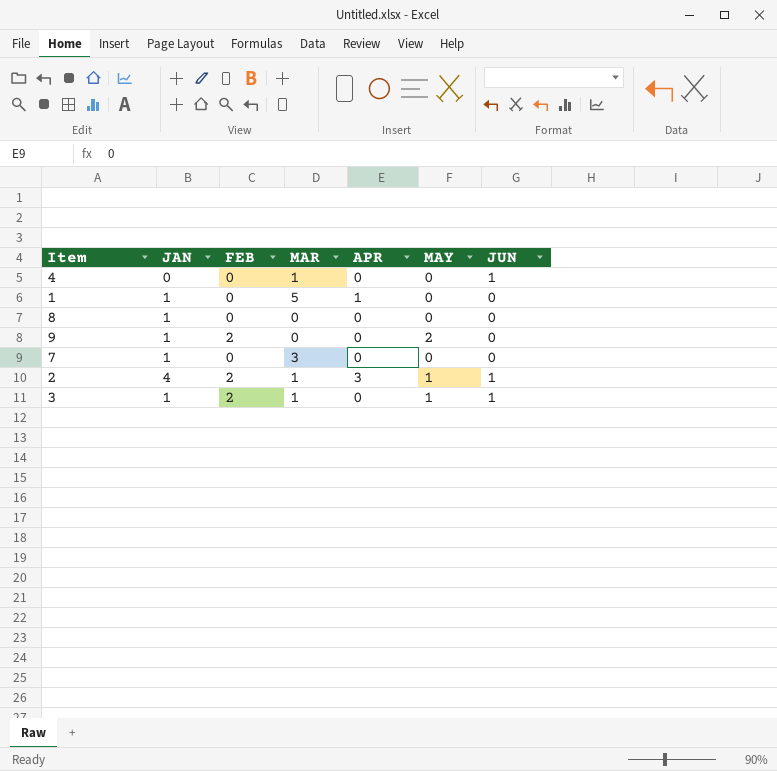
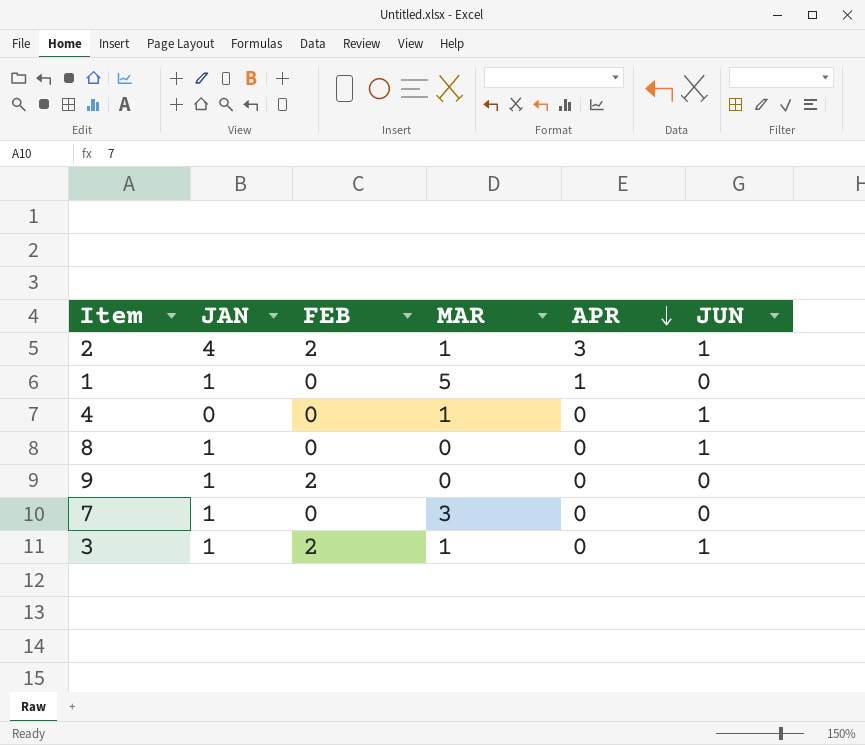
row order: none -> APR descending
column MAY | position: 6 -> none
8 | JUN: 0 -> 1

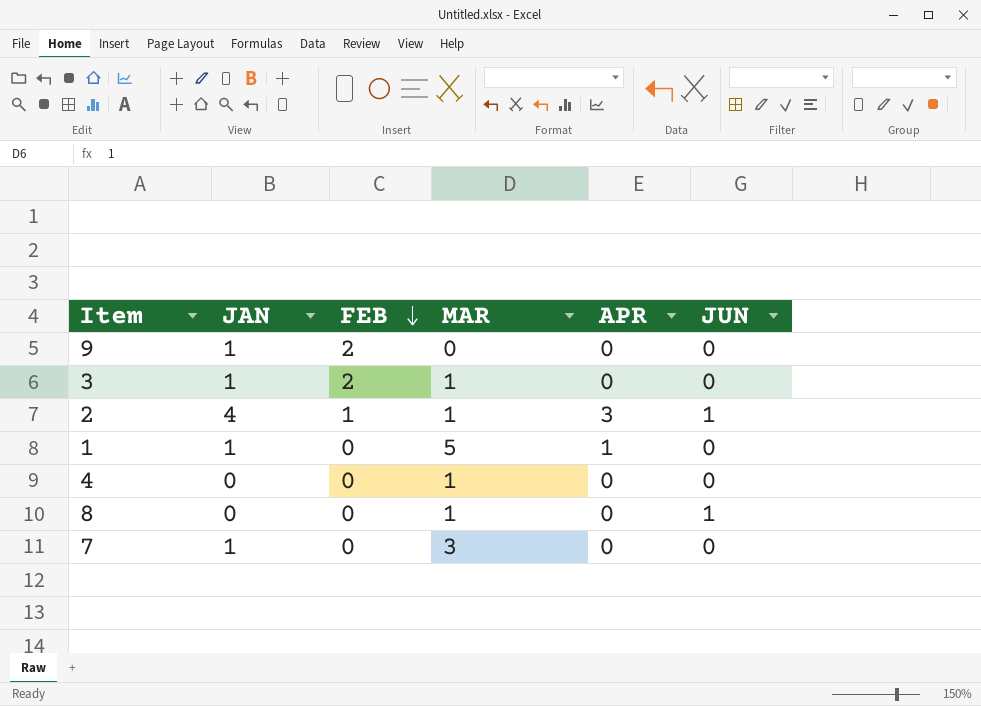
row order: APR descending -> FEB descending
3 | JUN: 1 -> 0
2 | FEB: 2 -> 1
4 | JUN: 1 -> 0
8 | JAN: 1 -> 0
8 | MAR: 0 -> 1

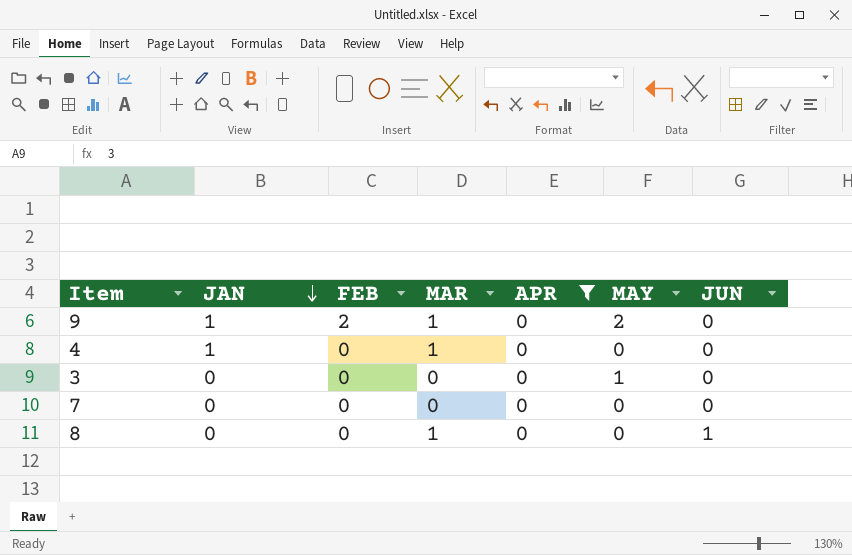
filter: none -> APR = 0
row order: FEB descending -> JAN descending
column MAY | position: none -> 6
9 | MAR: 0 -> 1
4 | JAN: 0 -> 1
3 | JAN: 1 -> 0
3 | FEB: 2 -> 0
3 | MAR: 1 -> 0
7 | JAN: 1 -> 0
7 | MAR: 3 -> 0

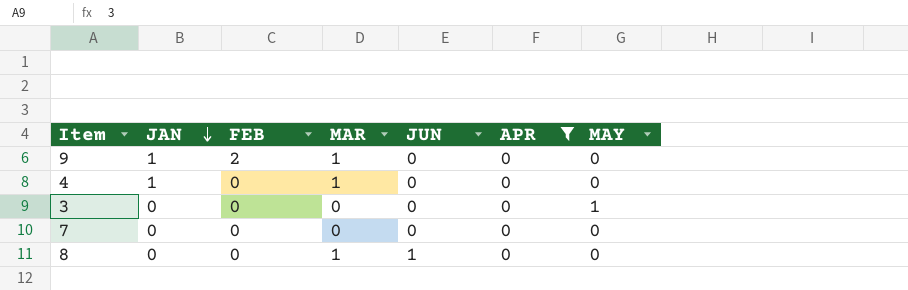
column JUN | position: 7 -> 5
9 | MAY: 2 -> 0

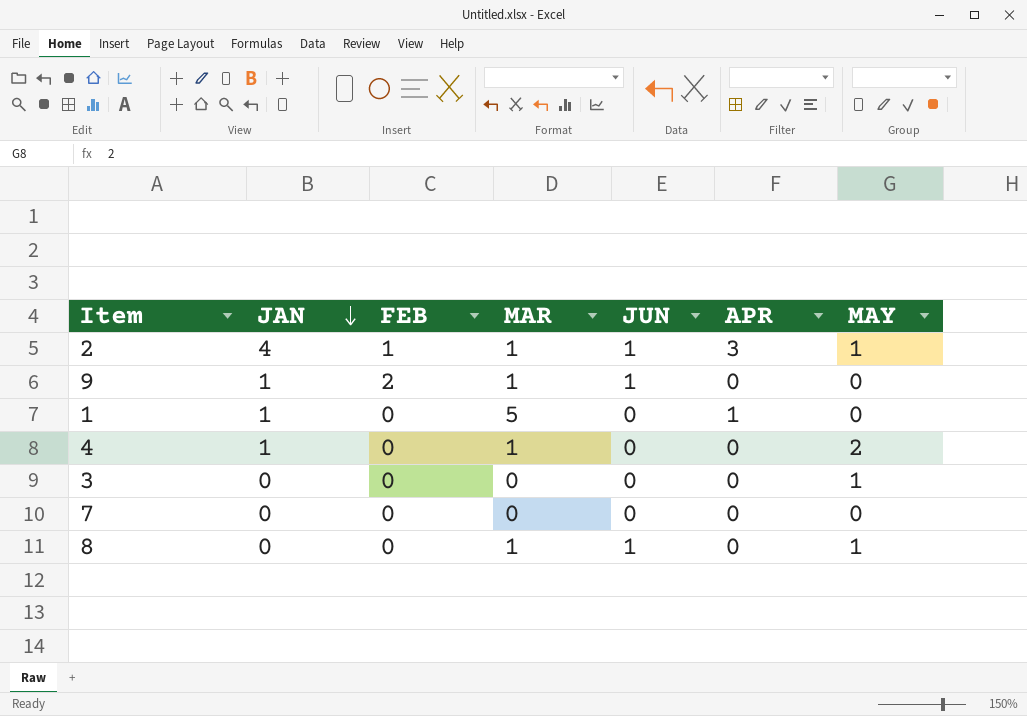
filter: APR = 0 -> none
9 | JUN: 0 -> 1
4 | MAY: 0 -> 2
8 | MAY: 0 -> 1

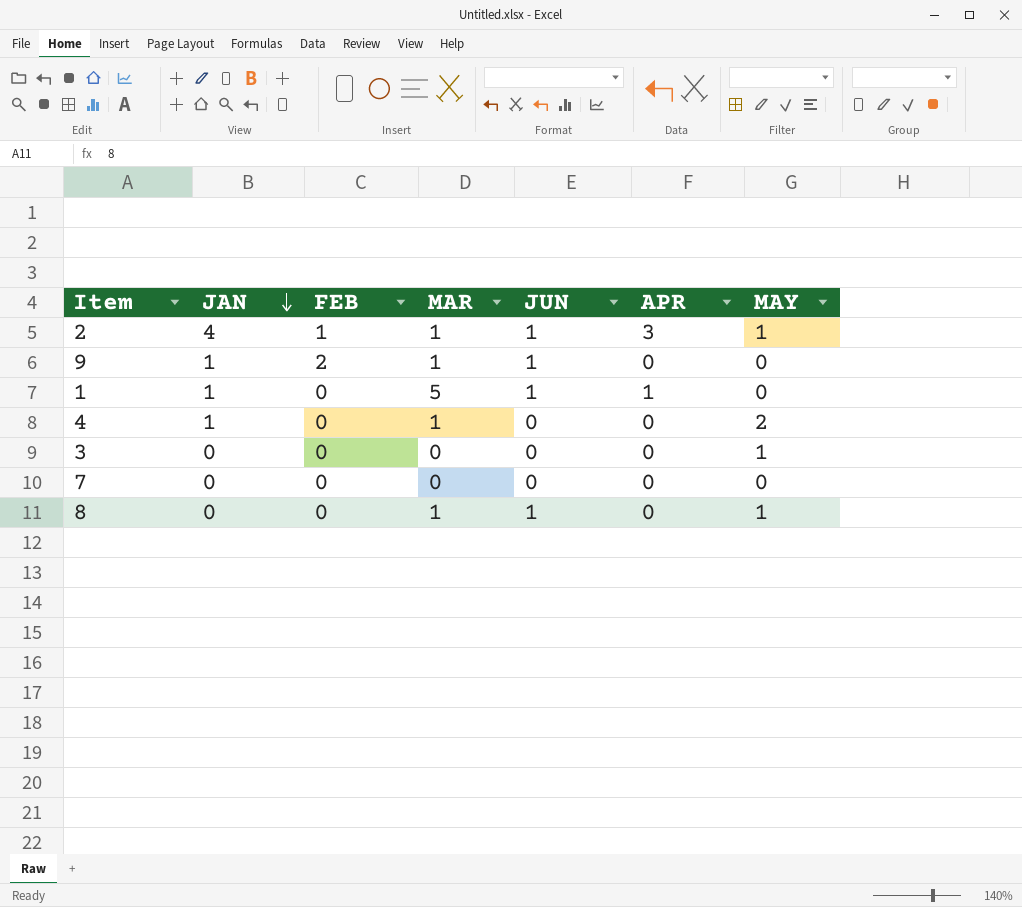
1 | JUN: 0 -> 1

